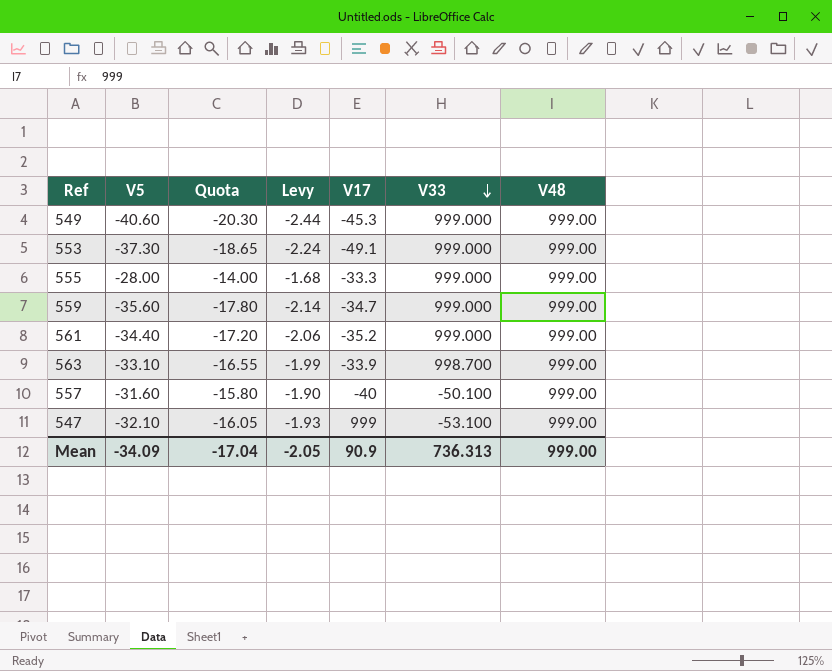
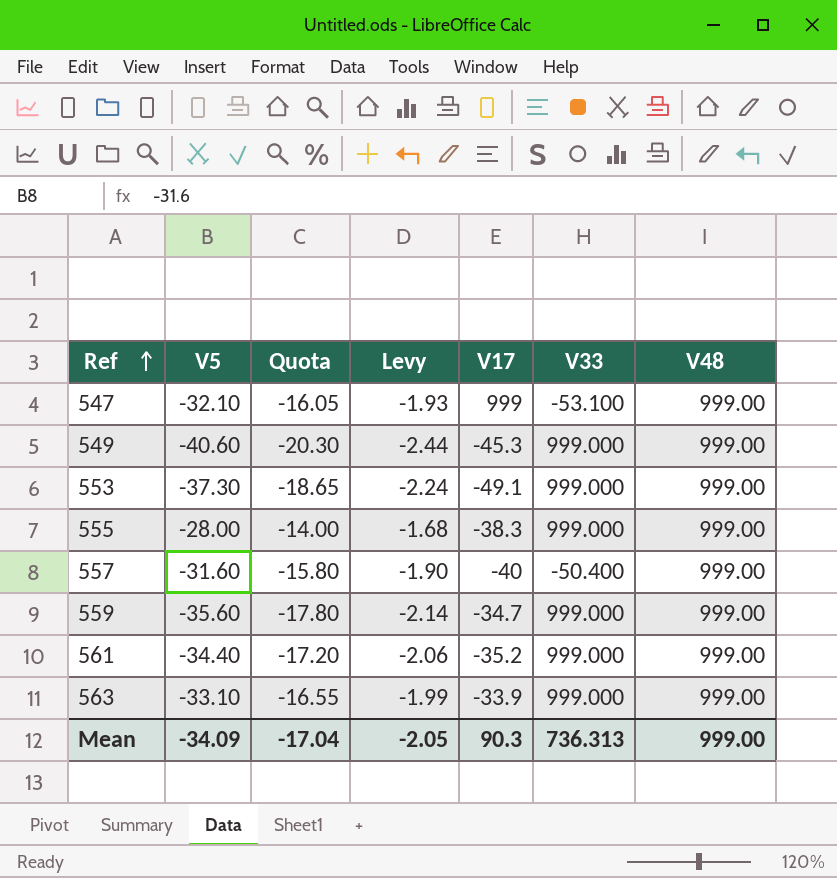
row order: V33 descending -> Ref ascending
555 | V17: -33.3 -> -38.3
557 | V33: -50.100 -> -50.400
563 | V33: 998.700 -> 999.000
Mean | V17: 90.9 -> 90.3

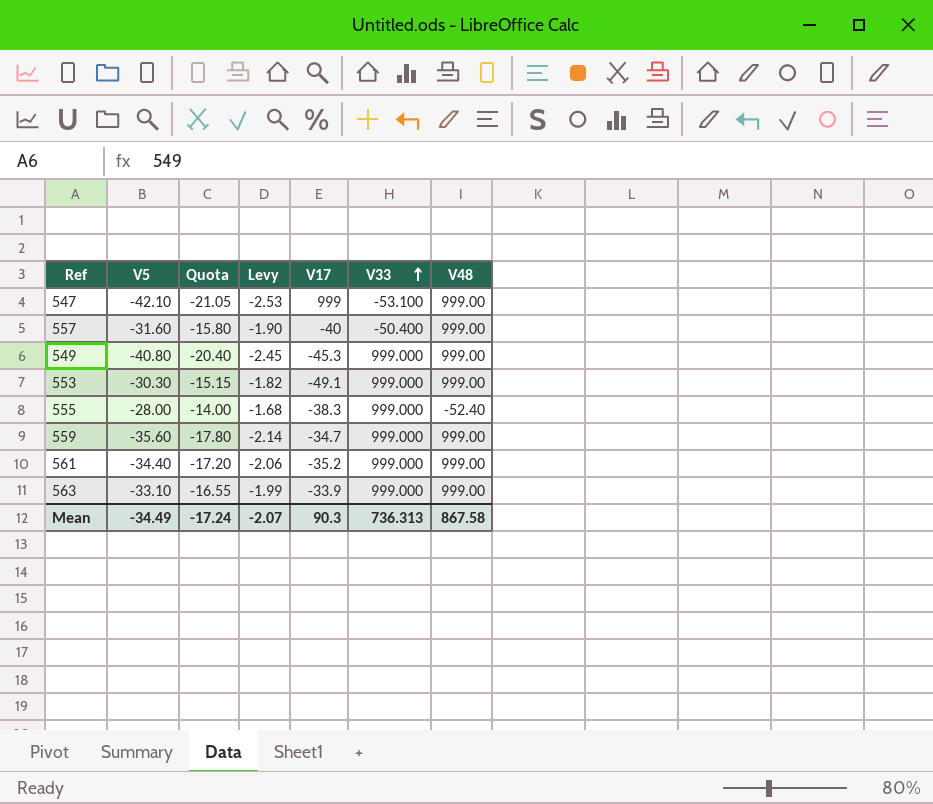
row order: Ref ascending -> V33 ascending
547 | V5: -32.10 -> -42.10
547 | Quota: -16.05 -> -21.05
547 | Levy: -1.93 -> -2.53
549 | V5: -40.60 -> -40.80
549 | Quota: -20.30 -> -20.40
549 | Levy: -2.44 -> -2.45
553 | V5: -37.30 -> -30.30
553 | Quota: -18.65 -> -15.15
553 | Levy: -2.24 -> -1.82
555 | V48: 999.00 -> -52.40
Mean | V5: -34.09 -> -34.49
Mean | Quota: -17.04 -> -17.24
Mean | Levy: -2.05 -> -2.07
Mean | V48: 999.00 -> 867.58

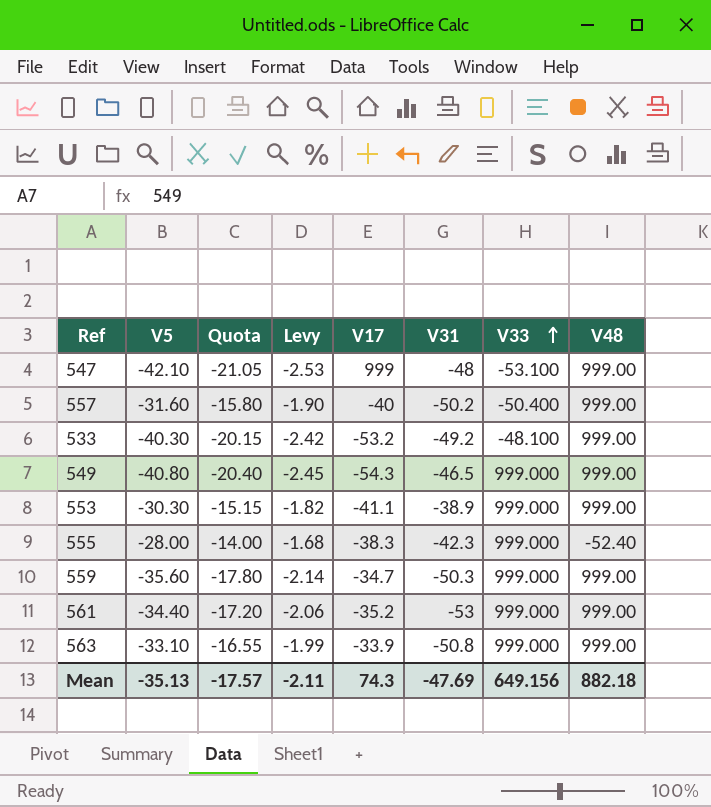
column V31 | position: none -> 6
row 533: none -> -40.30 | -20.15 | -2.42 | -53.2 | -49.2 | -48.100 | 999.00
549 | V17: -45.3 -> -54.3
553 | V17: -49.1 -> -41.1
Mean | V5: -34.49 -> -35.13
Mean | Quota: -17.24 -> -17.57
Mean | Levy: -2.07 -> -2.11
Mean | V17: 90.3 -> 74.3
Mean | V33: 736.313 -> 649.156
Mean | V48: 867.58 -> 882.18

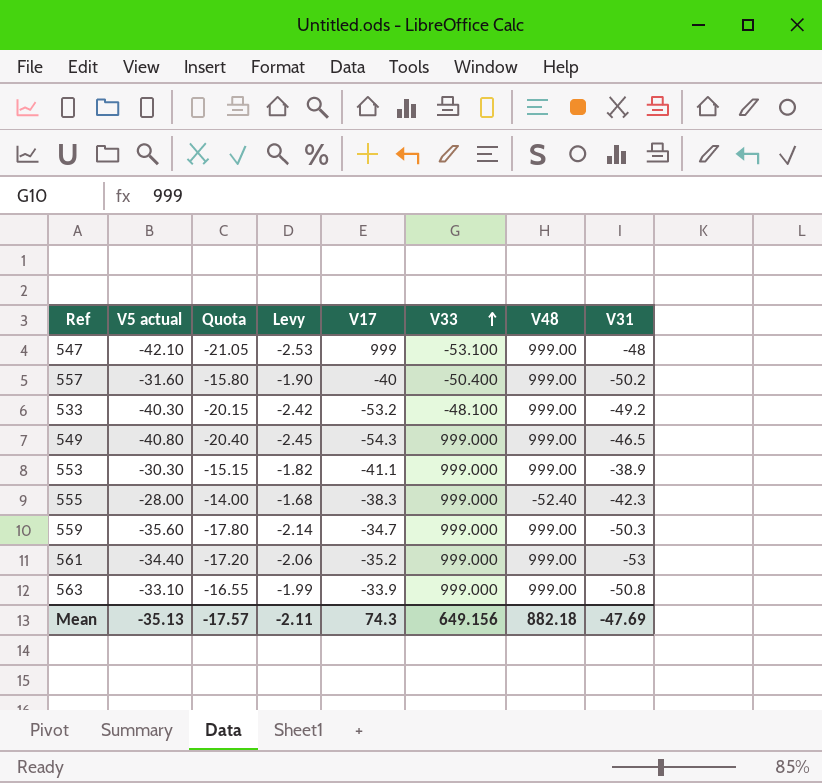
column name: V5 -> V5 actual
column V31 | position: 6 -> 8

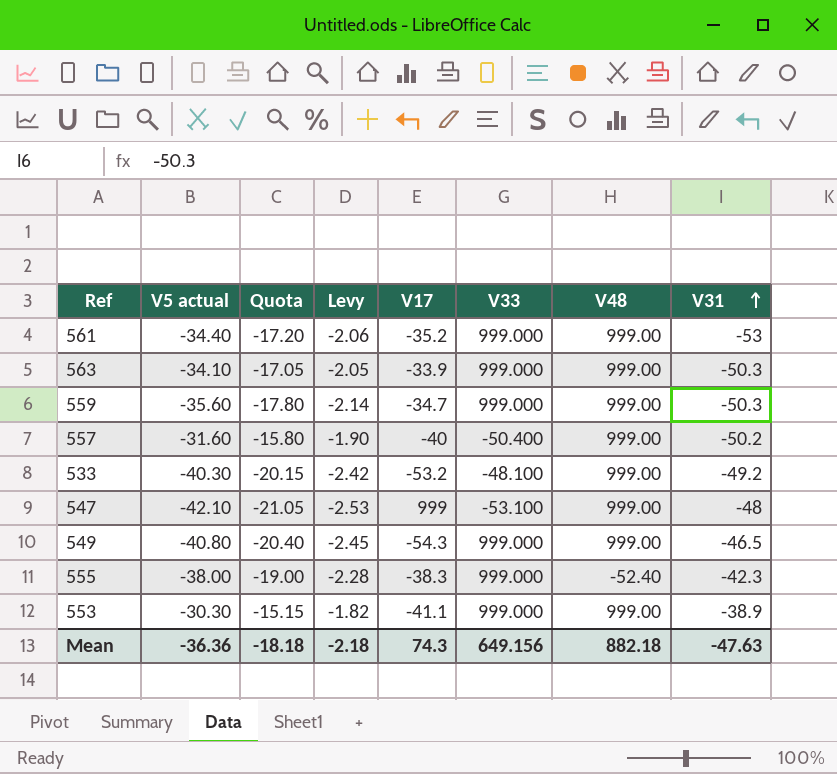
row order: V33 ascending -> V31 ascending
563 | V5 actual: -33.10 -> -34.10
563 | Quota: -16.55 -> -17.05
563 | Levy: -1.99 -> -2.05
563 | V31: -50.8 -> -50.3
555 | V5 actual: -28.00 -> -38.00
555 | Quota: -14.00 -> -19.00
555 | Levy: -1.68 -> -2.28
Mean | V5 actual: -35.13 -> -36.36
Mean | Quota: -17.57 -> -18.18
Mean | Levy: -2.11 -> -2.18
Mean | V31: -47.69 -> -47.63

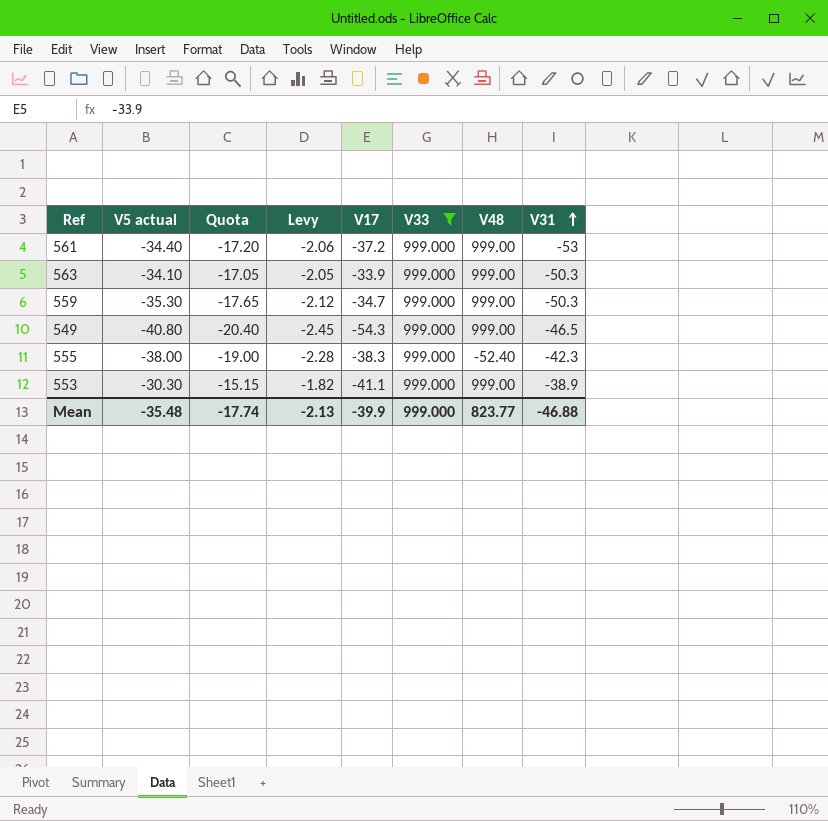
filter: none -> V33 = 999.000
561 | V17: -35.2 -> -37.2
559 | V5 actual: -35.60 -> -35.30
559 | Quota: -17.80 -> -17.65
559 | Levy: -2.14 -> -2.12
Mean | V5 actual: -36.36 -> -35.48
Mean | Quota: -18.18 -> -17.74
Mean | Levy: -2.18 -> -2.13
Mean | V17: 74.3 -> -39.9
Mean | V33: 649.156 -> 999.000
Mean | V48: 882.18 -> 823.77
Mean | V31: -47.63 -> -46.88

